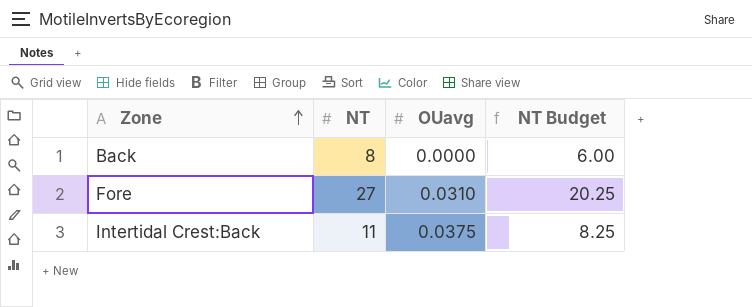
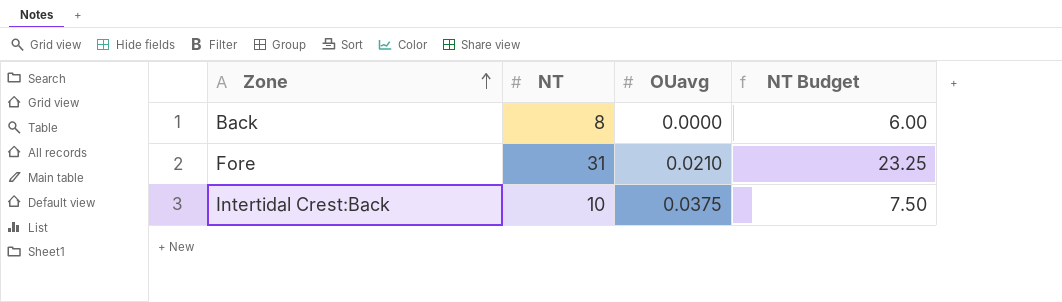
Fore | NT: 27 -> 31
Fore | OUavg: 0.0310 -> 0.0210
Fore | NT Budget: 20.25 -> 23.25
Intertidal Crest:Back | NT: 11 -> 10
Intertidal Crest:Back | NT Budget: 8.25 -> 7.50

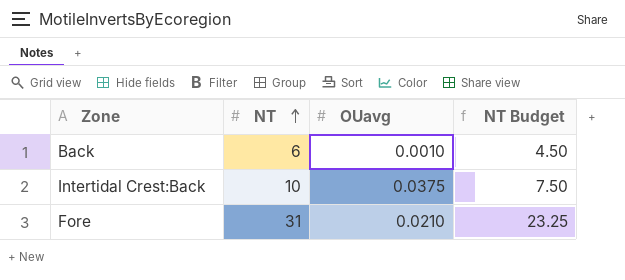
row order: Zone ascending -> NT ascending
Back | NT: 8 -> 6
Back | OUavg: 0.0000 -> 0.0010
Back | NT Budget: 6.00 -> 4.50

